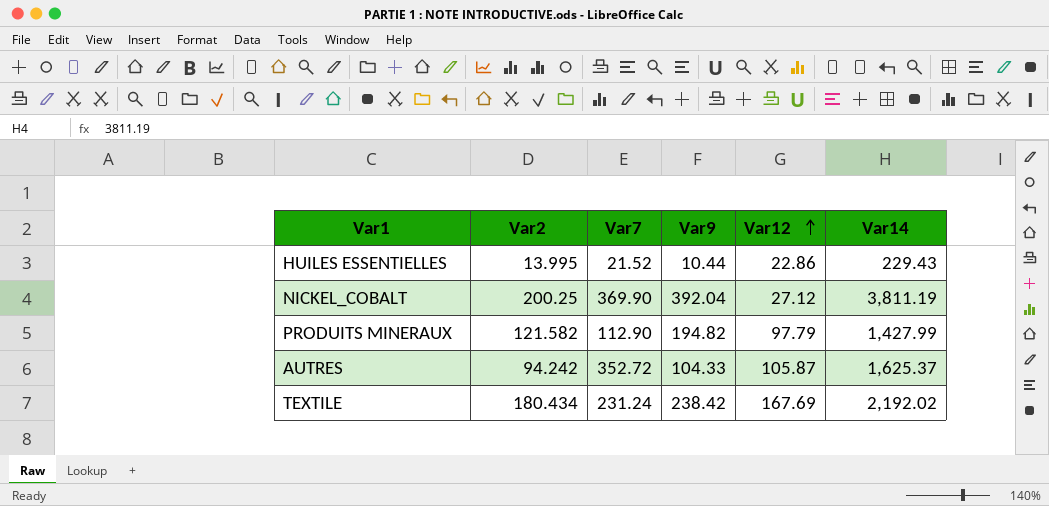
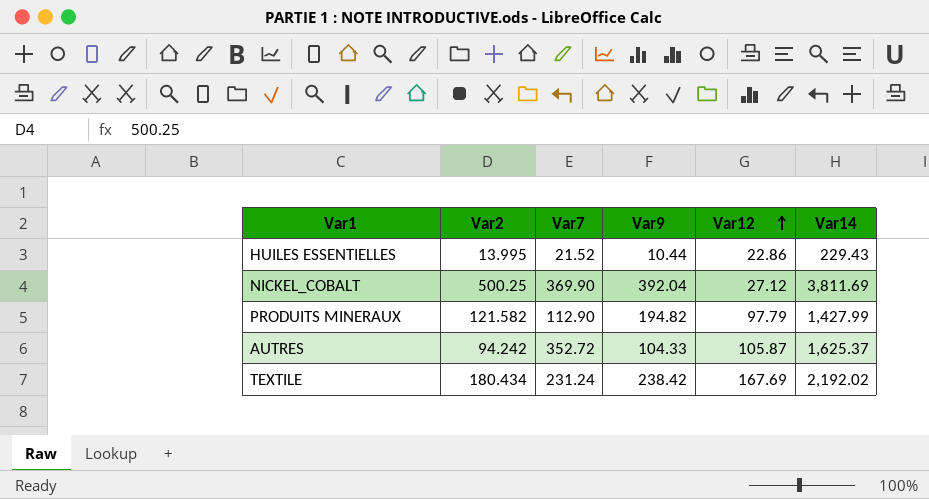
NICKEL_COBALT | Var2: 200.25 -> 500.25
NICKEL_COBALT | Var14: 3,811.19 -> 3,811.69

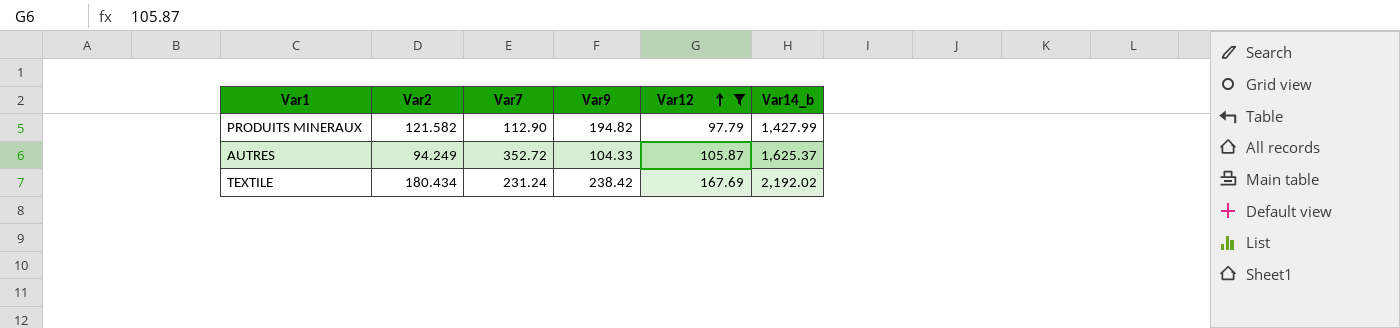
filter: none -> Var12 >= 97.79
column name: Var14 -> Var14_b
AUTRES | Var2: 94.242 -> 94.249

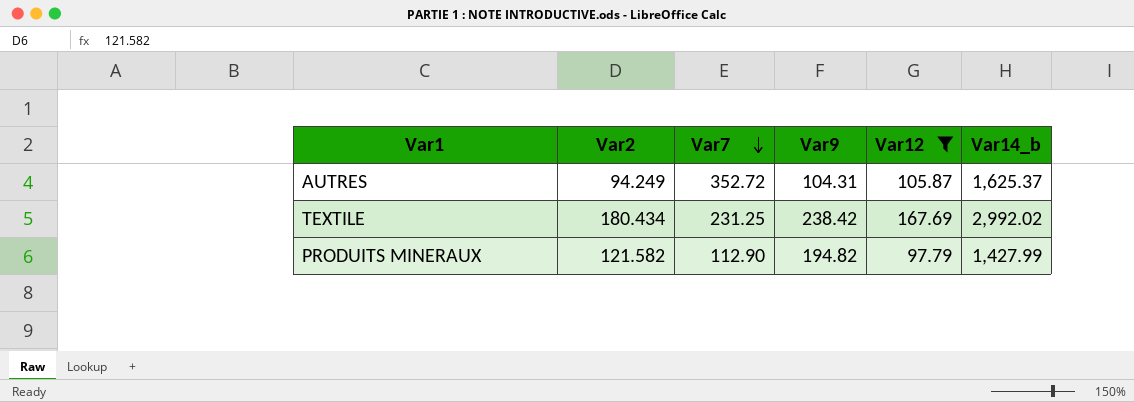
row order: Var12 ascending -> Var7 descending
AUTRES | Var9: 104.33 -> 104.31
TEXTILE | Var7: 231.24 -> 231.25
TEXTILE | Var14_b: 2,192.02 -> 2,992.02

